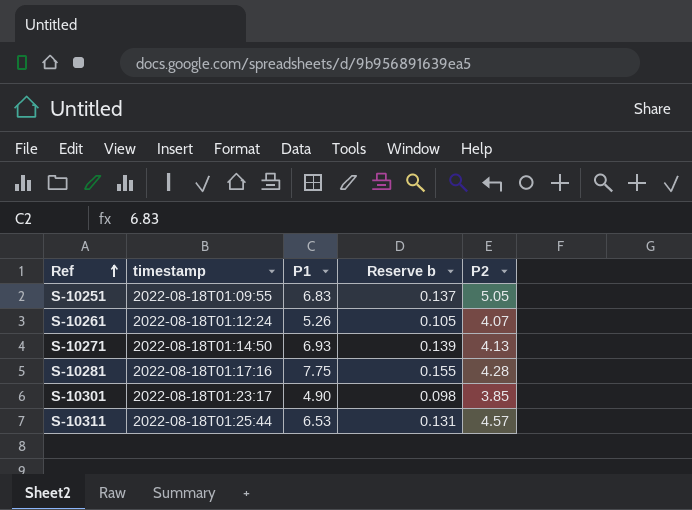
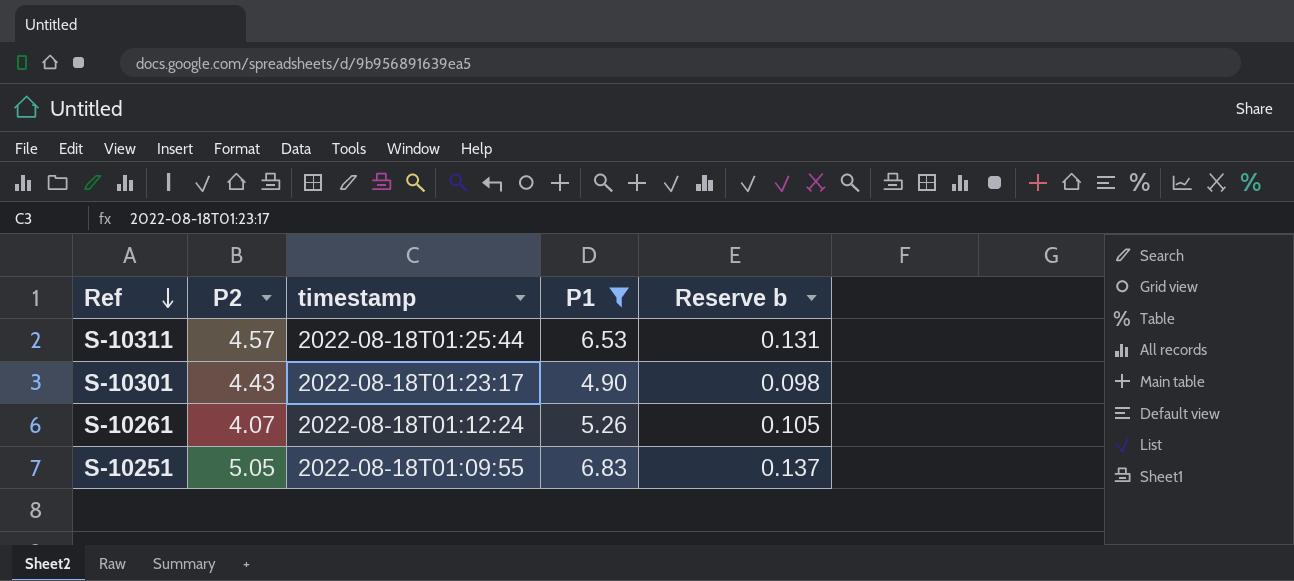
filter: none -> P1 <= 6.83
row order: Ref ascending -> Ref descending
column P2 | position: 5 -> 2
S-10301 | P2: 3.85 -> 4.43

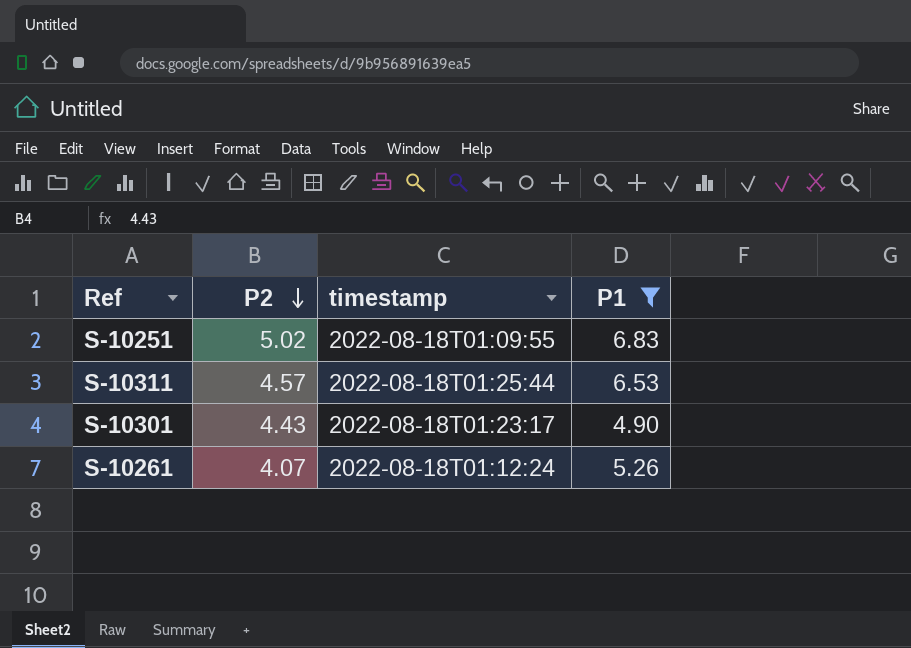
row order: Ref descending -> P2 descending
column Reserve b | formula: [P1] * 0.02 -> none
S-10251 | P2: 5.05 -> 5.02

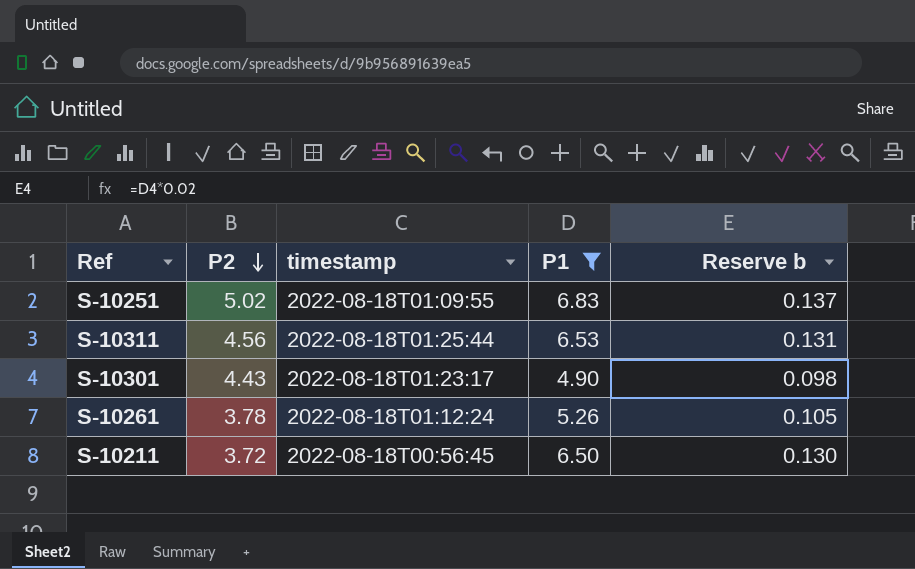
column Reserve b | formula: none -> [P1] * 0.02
S-10311 | P2: 4.57 -> 4.56
S-10261 | P2: 4.07 -> 3.78
row S-10211: none -> 3.72 | 2022-08-18T00:56:45 | 6.50 | 0.130

